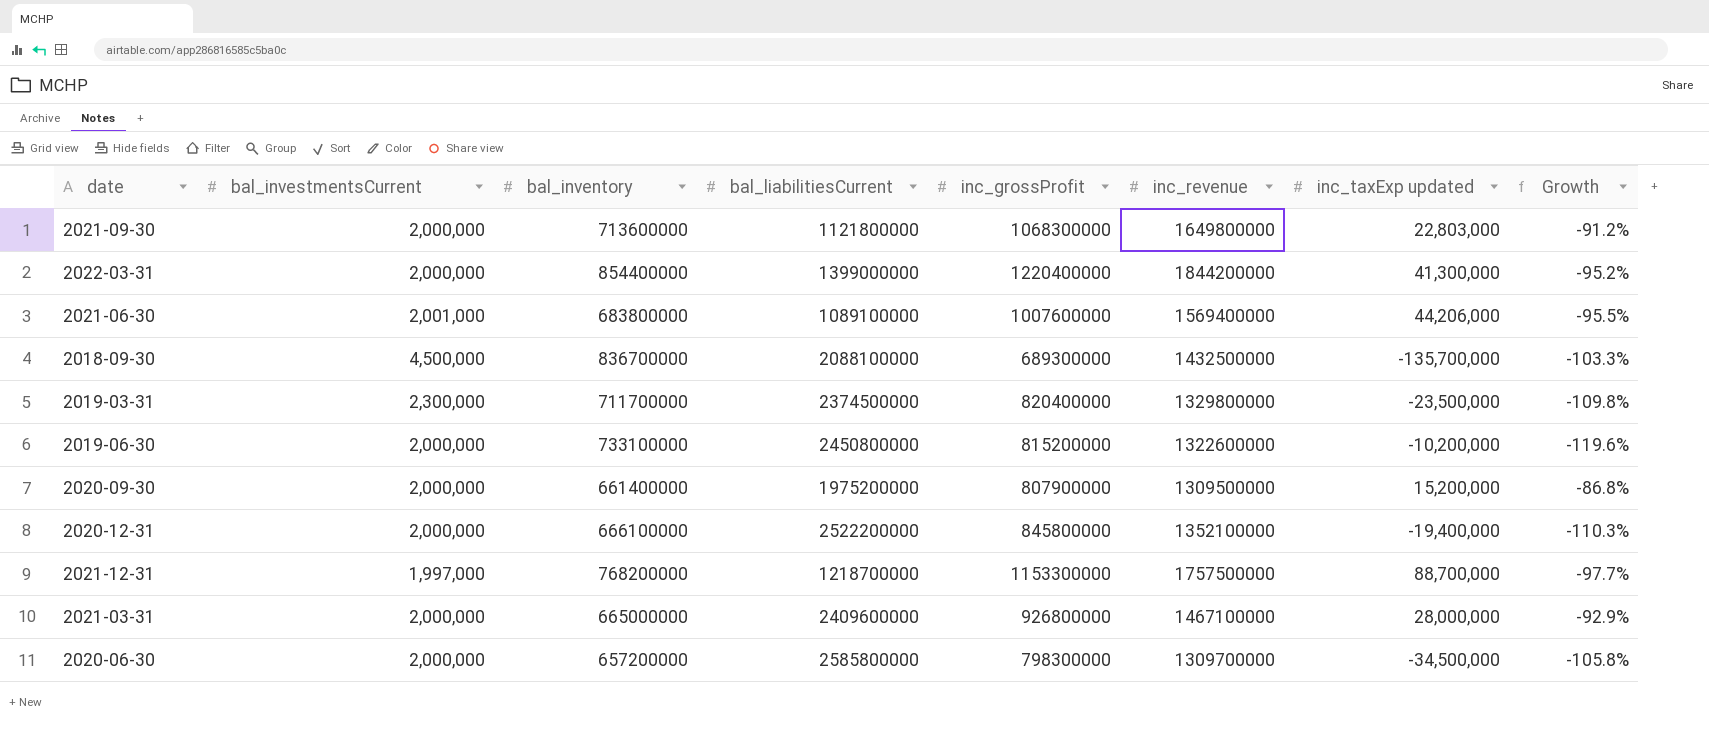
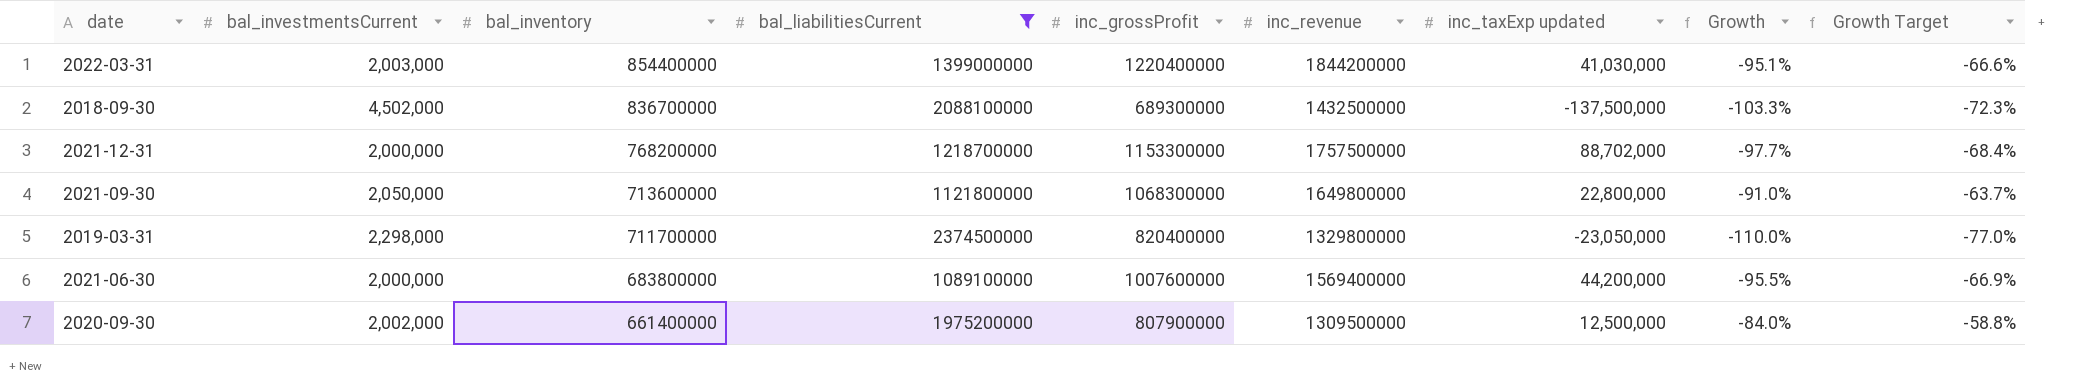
filter: none -> bal_liabilitiesCurrent <= 2374500000
row order: none -> bal_inventory descending
column Growth Target | formula: none -> [Growth] * 0.7
2022-03-31 | bal_investmentsCurrent: 2,000,000 -> 2,003,000
2022-03-31 | inc_taxExp updated: 41,300,000 -> 41,030,000
2022-03-31 | Growth: -95.2% -> -95.1%
2018-09-30 | bal_investmentsCurrent: 4,500,000 -> 4,502,000
2018-09-30 | inc_taxExp updated: -135,700,000 -> -137,500,000
2021-12-31 | bal_investmentsCurrent: 1,997,000 -> 2,000,000
2021-12-31 | inc_taxExp updated: 88,700,000 -> 88,702,000
2021-09-30 | bal_investmentsCurrent: 2,000,000 -> 2,050,000
2021-09-30 | inc_taxExp updated: 22,803,000 -> 22,800,000
2021-09-30 | Growth: -91.2% -> -91.0%
2019-03-31 | bal_investmentsCurrent: 2,300,000 -> 2,298,000
2019-03-31 | inc_taxExp updated: -23,500,000 -> -23,050,000
2019-03-31 | Growth: -109.8% -> -110.0%
2021-06-30 | bal_investmentsCurrent: 2,001,000 -> 2,000,000
2021-06-30 | inc_taxExp updated: 44,206,000 -> 44,200,000
2020-09-30 | bal_investmentsCurrent: 2,000,000 -> 2,002,000
2020-09-30 | inc_taxExp updated: 15,200,000 -> 12,500,000
2020-09-30 | Growth: -86.8% -> -84.0%

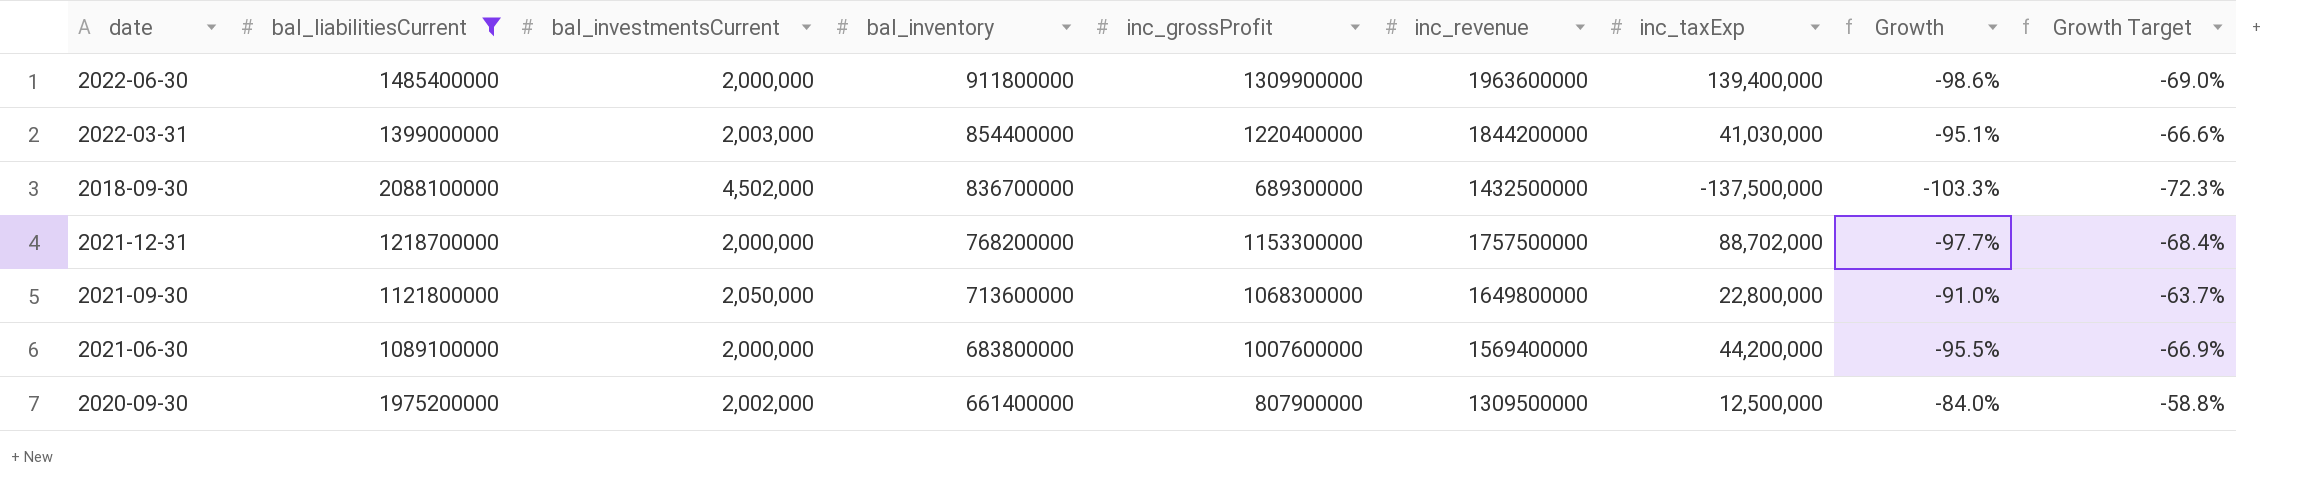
column bal_liabilitiesCurrent | position: 4 -> 2
column name: inc_taxExp updated -> inc_taxExp
row 2019-03-31: 2,298,000 | 711700000 | 2374500000 | 820400000 | 1329800000 | -23,050,000 | -110.0% | -77.0% -> none
row 2022-06-30: none -> 1485400000 | 2,000,000 | 911800000 | 1309900000 | 1963600000 | 139,400,000 | -98.6% | -69.0%

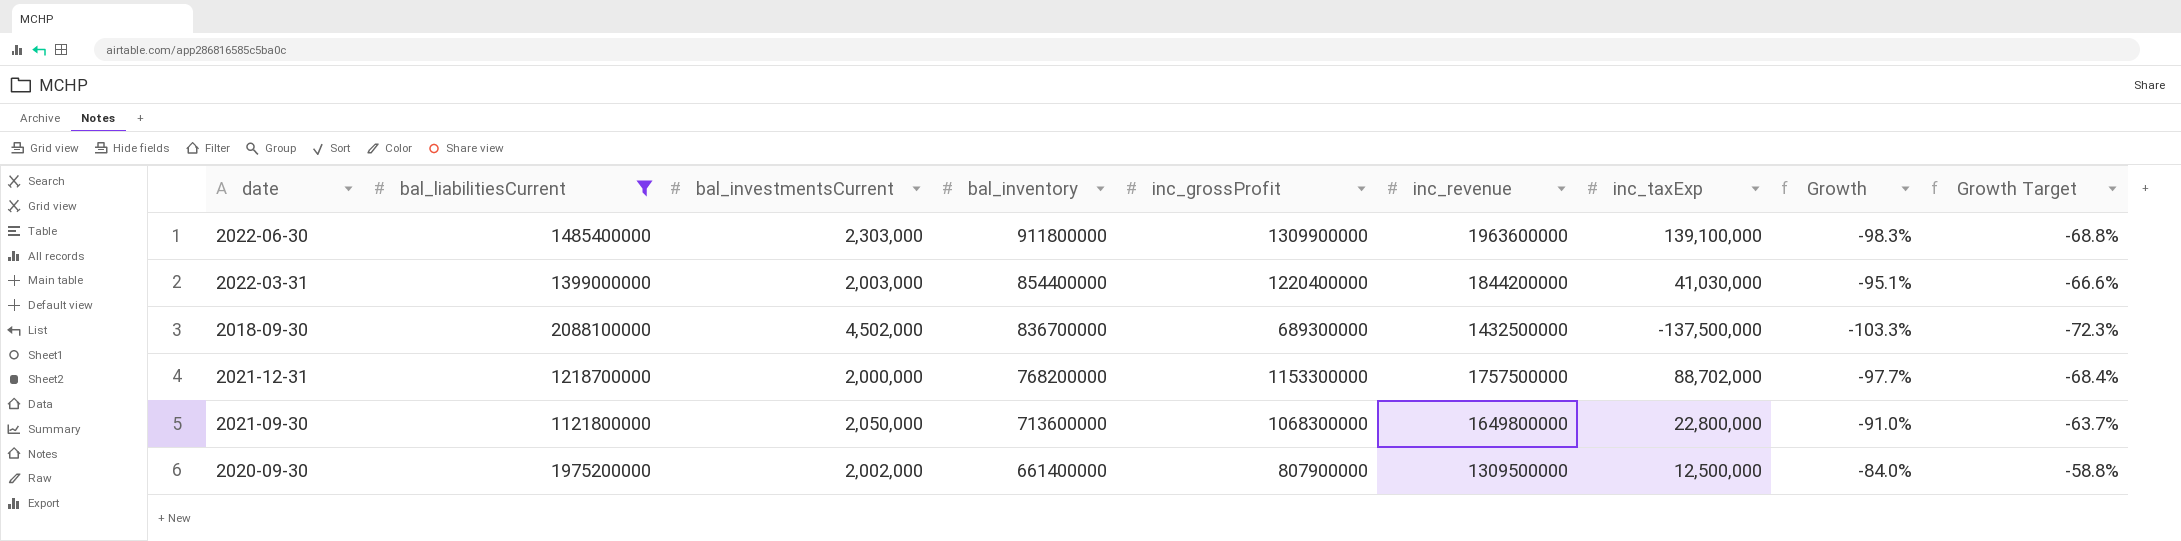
row 2021-06-30: 1089100000 | 2,000,000 | 683800000 | 1007600000 | 1569400000 | 44,200,000 | -95.5% | -66.9% -> none
2022-06-30 | bal_investmentsCurrent: 2,000,000 -> 2,303,000
2022-06-30 | inc_taxExp: 139,400,000 -> 139,100,000
2022-06-30 | Growth: -98.6% -> -98.3%
2022-06-30 | Growth Target: -69.0% -> -68.8%

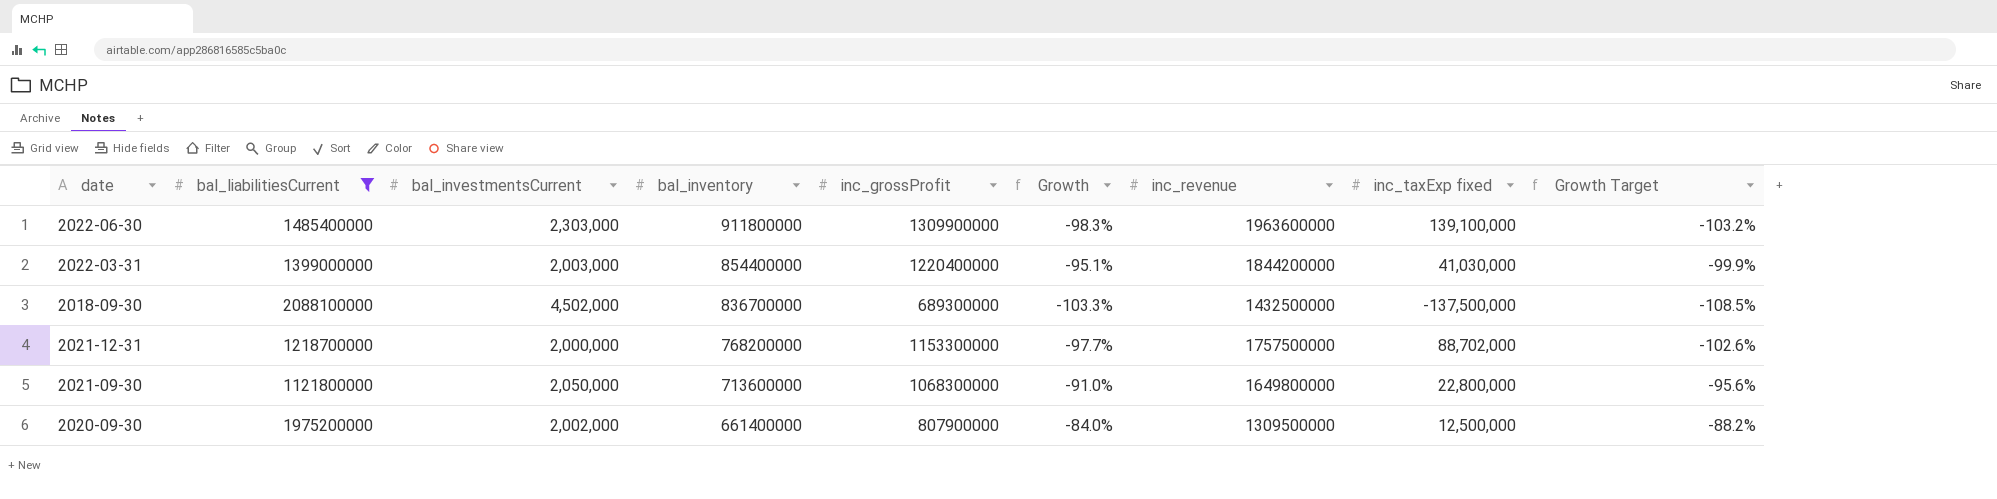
column Growth | position: 8 -> 6
column name: inc_taxExp -> inc_taxExp fixed
column Growth Target | formula: [Growth] * 0.7 -> [Growth] * 1.05

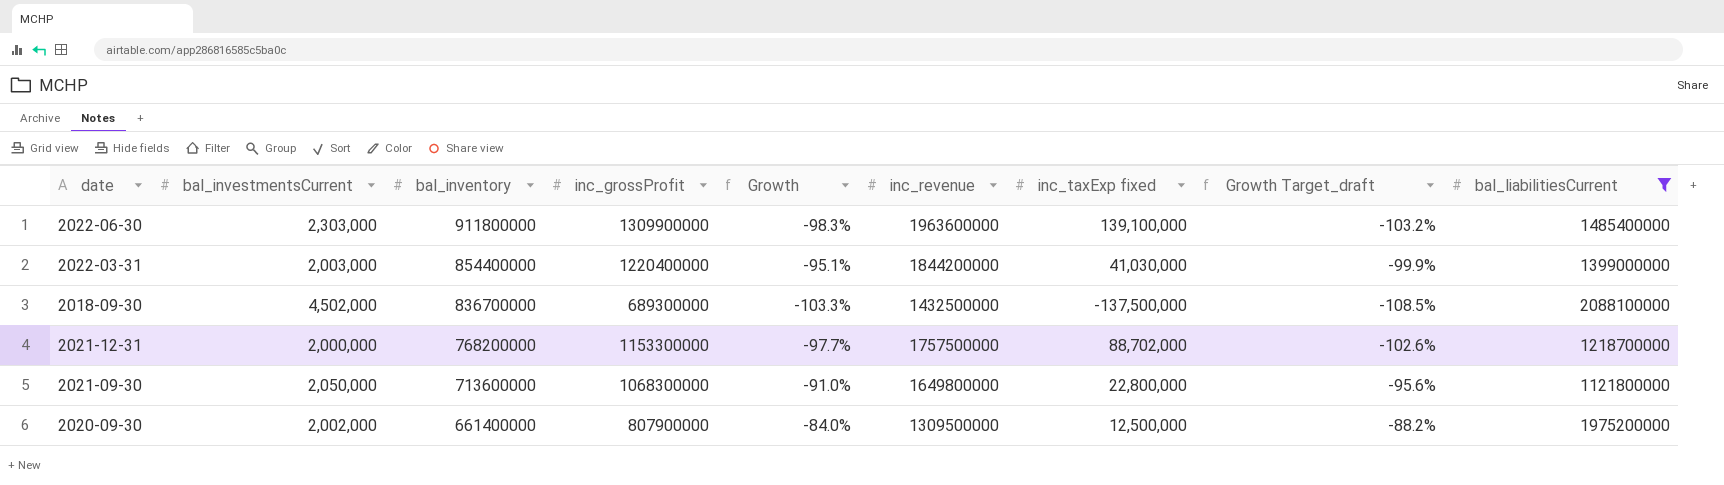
column name: Growth Target -> Growth Target_draft
column bal_liabilitiesCurrent | position: 2 -> 9

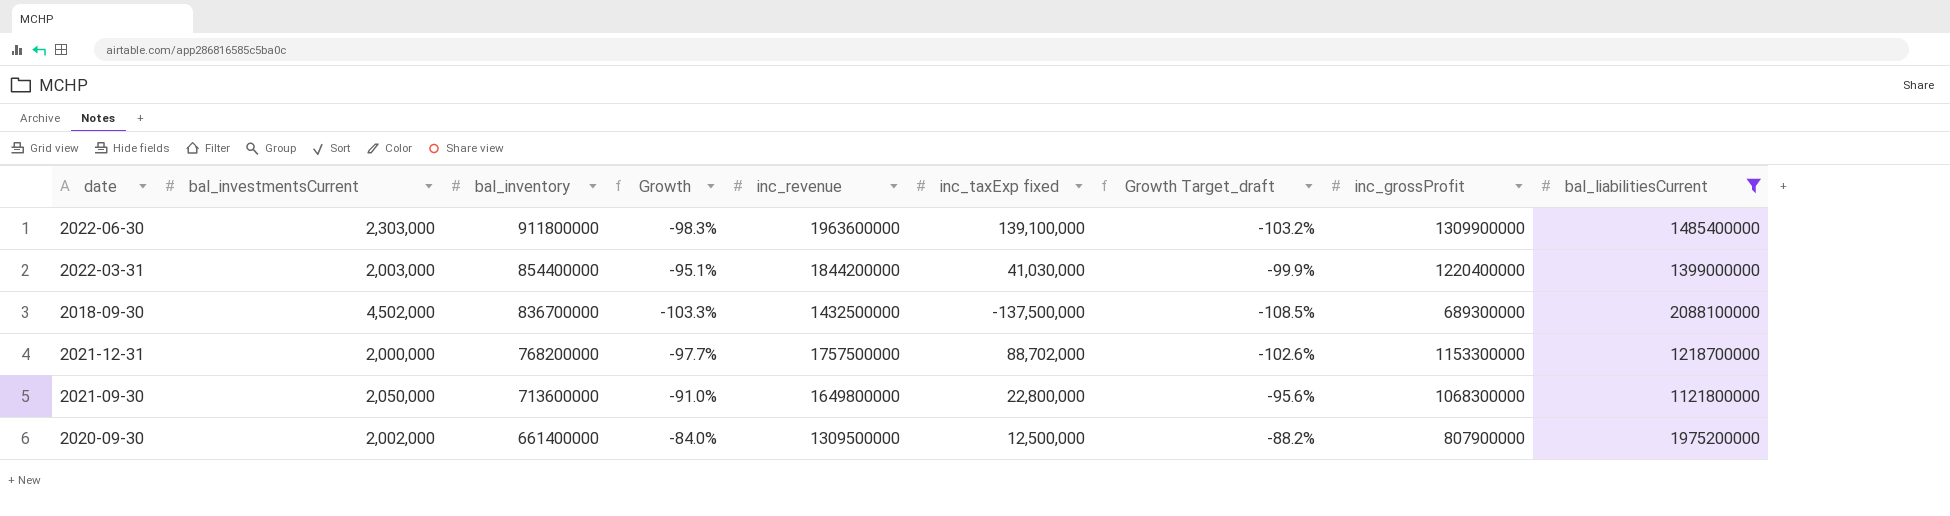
column inc_grossProfit | position: 4 -> 8

